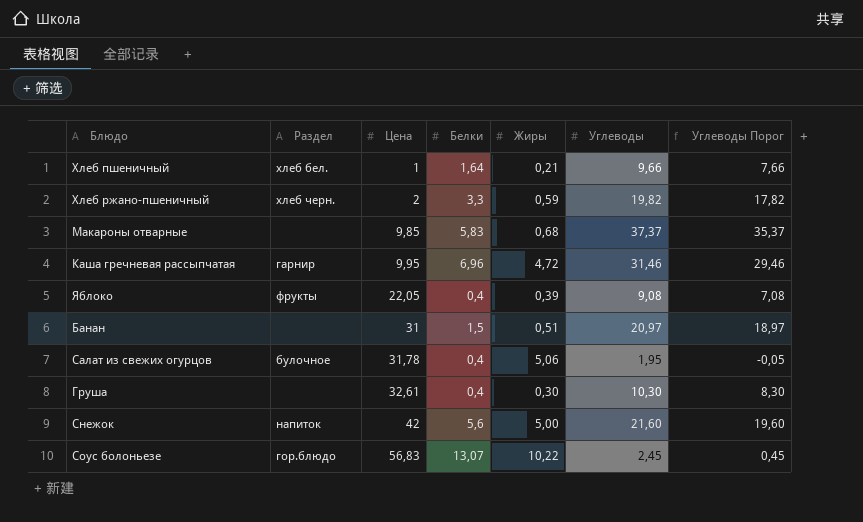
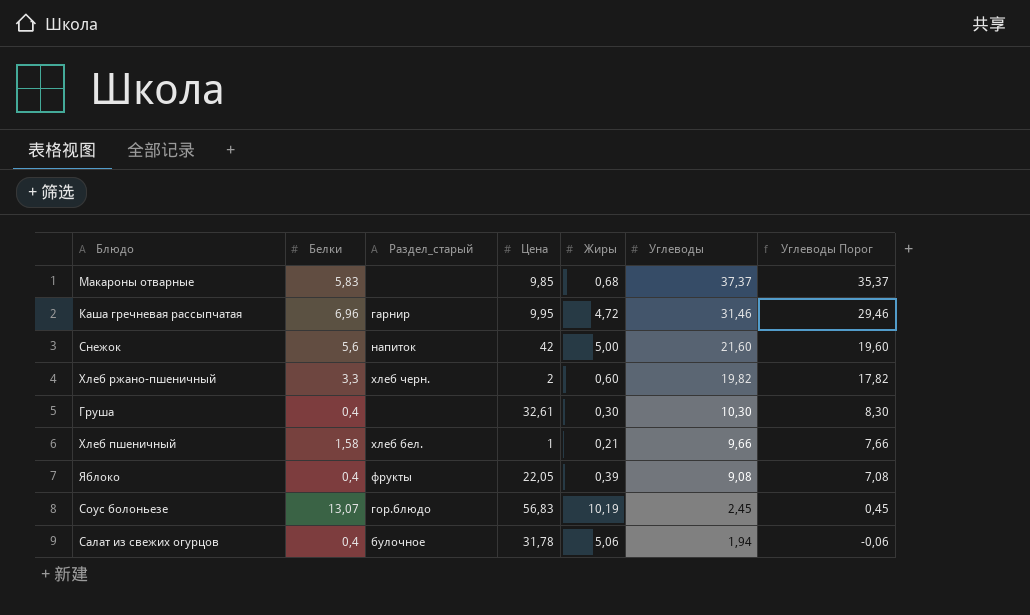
row order: Цена ascending -> Углеводы descending
column Белки | position: 4 -> 2
column name: Раздел -> Раздел_старый
row Банан: none | 31 | 1,5 | 0,51 | 20,97 | 18,97 -> none
Хлеб ржано-пшеничный | Жиры: 0,59 -> 0,60
Хлеб пшеничный | Белки: 1,64 -> 1,58
Соус болоньезе | Жиры: 10,22 -> 10,19
Салат из свежих огурцов | Углеводы: 1,95 -> 1,94
Салат из свежих огурцов | Углеводы Порог: -0,05 -> -0,06

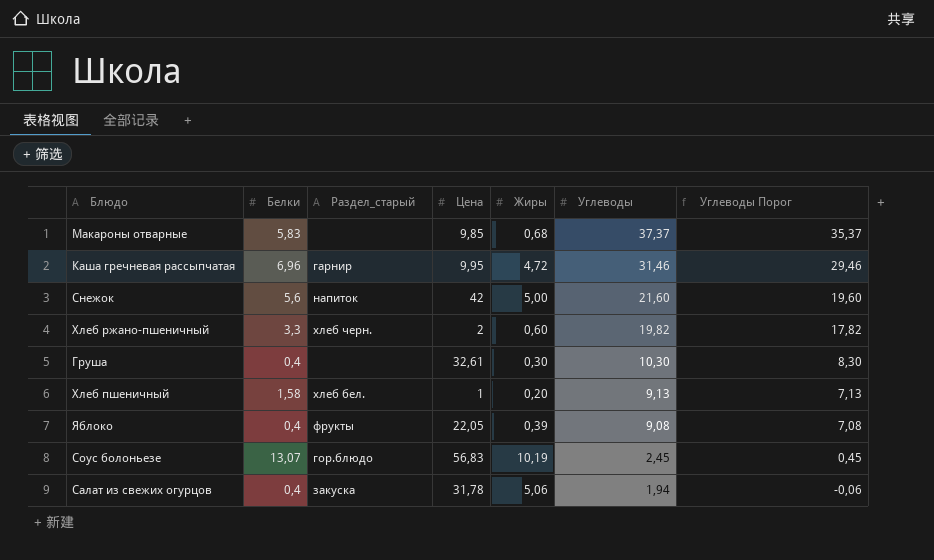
Хлеб пшеничный | Жиры: 0,21 -> 0,20
Хлеб пшеничный | Углеводы: 9,66 -> 9,13
Хлеб пшеничный | Углеводы Порог: 7,66 -> 7,13
Салат из свежих огурцов | Раздел_старый: булочное -> закуска

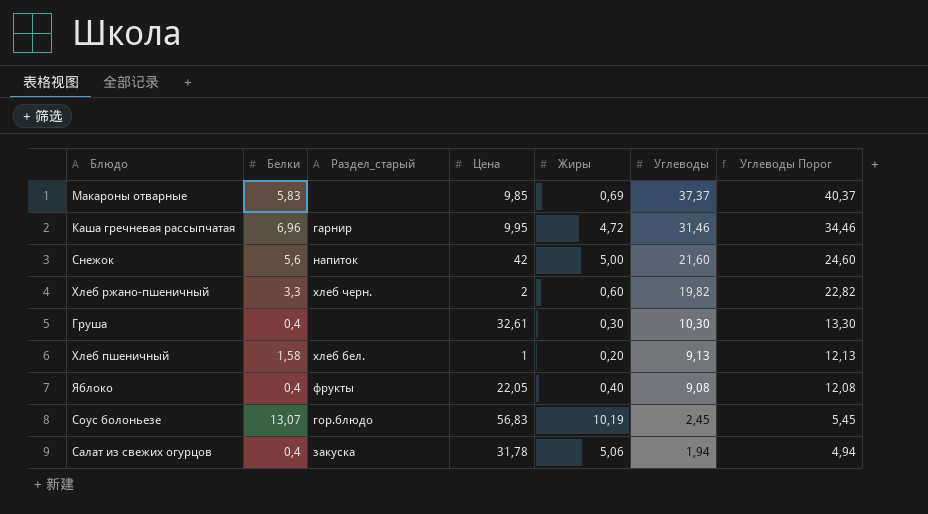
column Углеводы Порог | formula: [Углеводы] - 2 -> [Углеводы] + 3
Макароны отварные | Жиры: 0,68 -> 0,69
Яблоко | Жиры: 0,39 -> 0,40

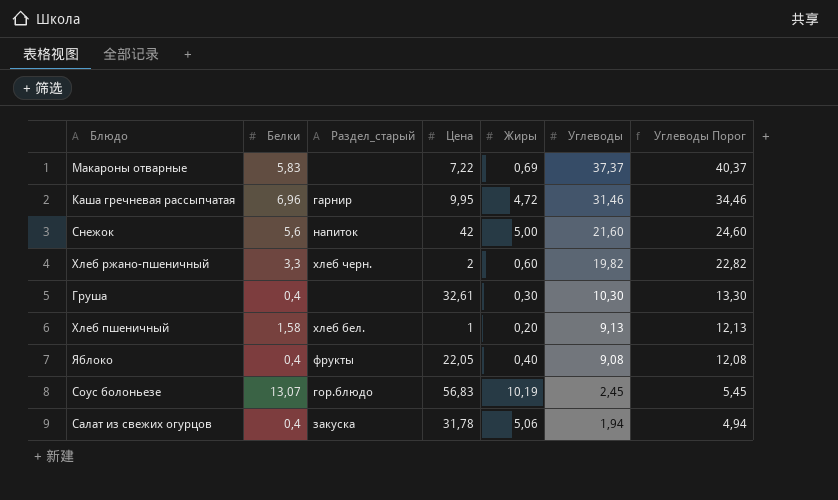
Макароны отварные | Цена: 9,85 -> 7,22

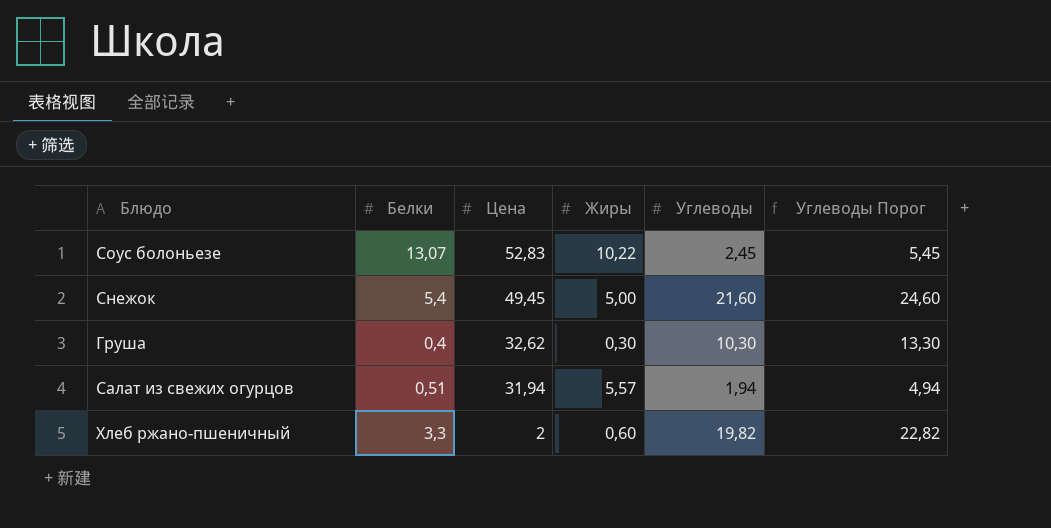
row order: Углеводы descending -> Цена descending
column Раздел_старый | position: 3 -> none
row Макароны отварные: 5,83 | none | 7,22 | 0,69 | 37,37 | 40,37 -> none
row Каша гречневая рассыпчатая: 6,96 | гарнир | 9,95 | 4,72 | 31,46 | 34,46 -> none
row Хлеб пшеничный: 1,58 | хлеб бел. | 1 | 0,20 | 9,13 | 12,13 -> none
row Яблоко: 0,4 | фрукты | 22,05 | 0,40 | 9,08 | 12,08 -> none
Соус болоньезе | Цена: 56,83 -> 52,83
Соус болоньезе | Жиры: 10,19 -> 10,22
Снежок | Белки: 5,6 -> 5,4
Снежок | Цена: 42 -> 49,45
Груша | Цена: 32,61 -> 32,62
Салат из свежих огурцов | Белки: 0,4 -> 0,51
Салат из свежих огурцов | Цена: 31,78 -> 31,94
Салат из свежих огурцов | Жиры: 5,06 -> 5,57

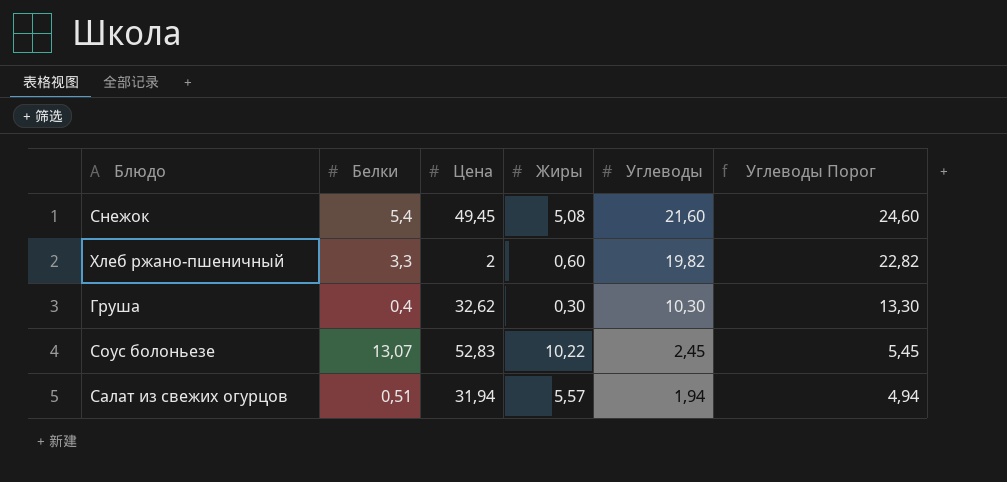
row order: Цена descending -> Углеводы descending
Снежок | Жиры: 5,00 -> 5,08

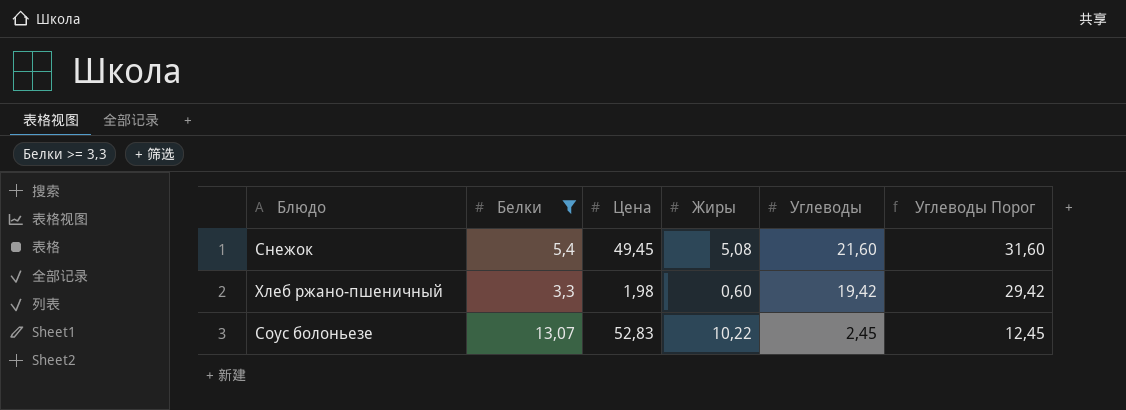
filter: none -> Белки >= 3,3
column Углеводы Порог | formula: [Углеводы] + 3 -> [Углеводы] + 10
Хлеб ржано-пшеничный | Цена: 2 -> 1,98
Хлеб ржано-пшеничный | Углеводы: 19,82 -> 19,42

